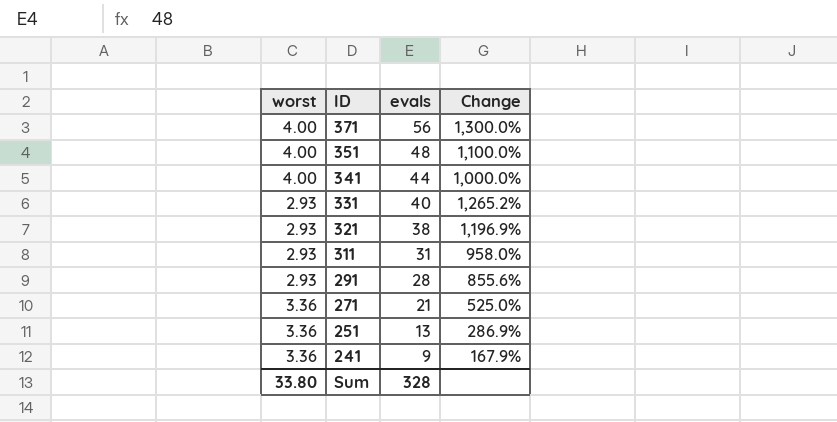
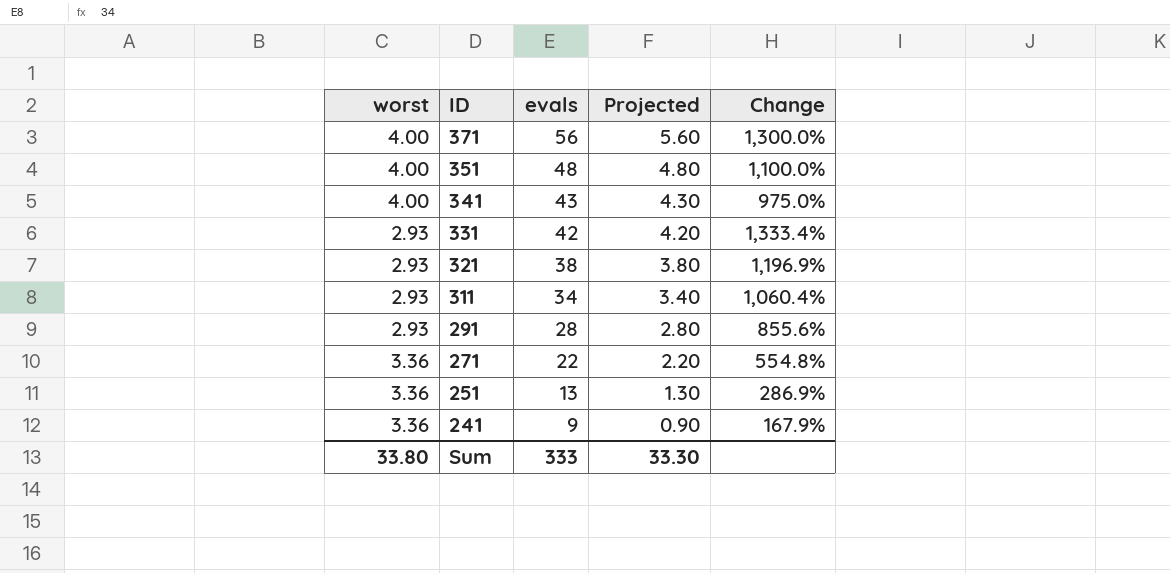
column Projected | formula: none -> [evals] * 0.1
341 | evals: 44 -> 43
341 | Change: 1,000.0% -> 975.0%
331 | evals: 40 -> 42
331 | Change: 1,265.2% -> 1,333.4%
311 | evals: 31 -> 34
311 | Change: 958.0% -> 1,060.4%
271 | evals: 21 -> 22
271 | Change: 525.0% -> 554.8%
Sum | evals: 328 -> 333

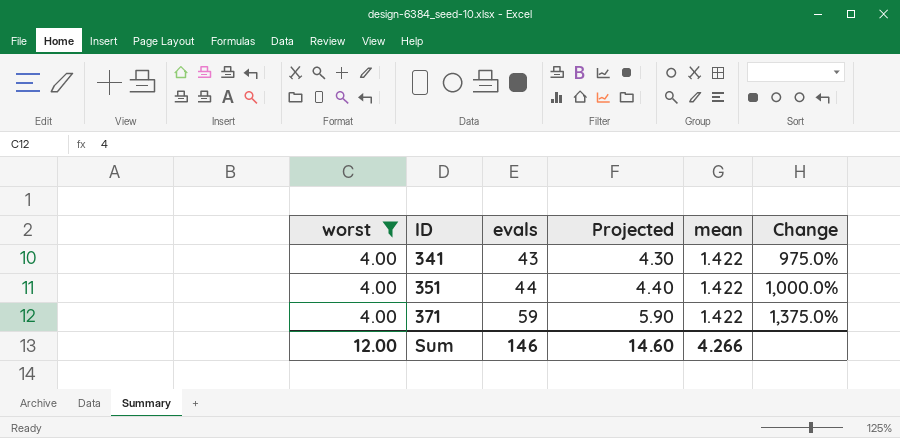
filter: none -> worst = 4.00
row order: ID descending -> ID ascending
column mean | position: none -> 5
351 | evals: 48 -> 44
351 | Projected: 4.80 -> 4.40
351 | Change: 1,100.0% -> 1,000.0%
371 | evals: 56 -> 59
371 | Projected: 5.60 -> 5.90
371 | Change: 1,300.0% -> 1,375.0%
Sum | worst: 33.80 -> 12.00
Sum | evals: 333 -> 146
Sum | Projected: 33.30 -> 14.60

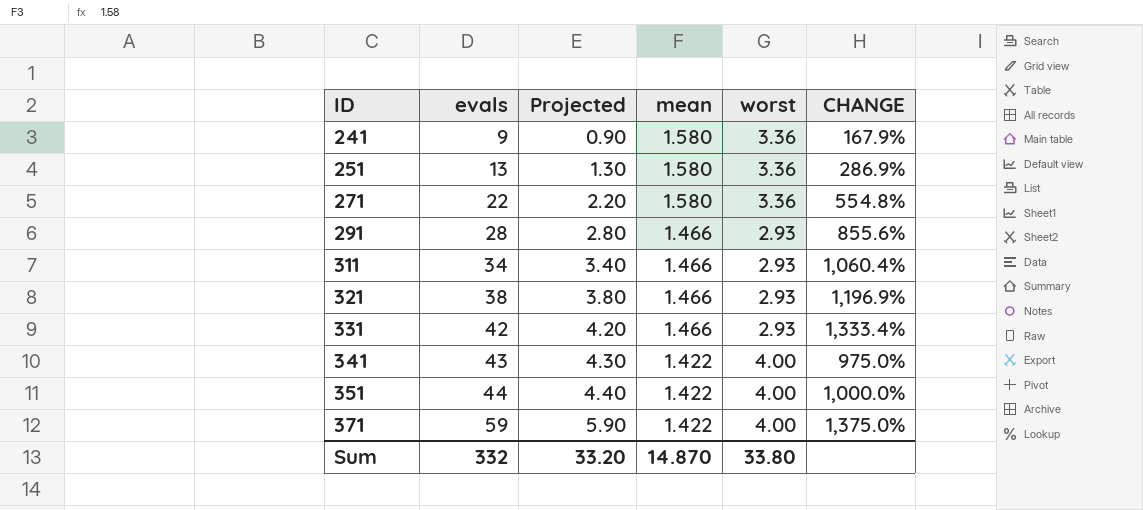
filter: worst = 4.00 -> none
column worst | position: 1 -> 5
column name: Change -> CHANGE
Sum | evals: 146 -> 332
Sum | Projected: 14.60 -> 33.20
Sum | mean: 4.266 -> 14.870
Sum | worst: 12.00 -> 33.80

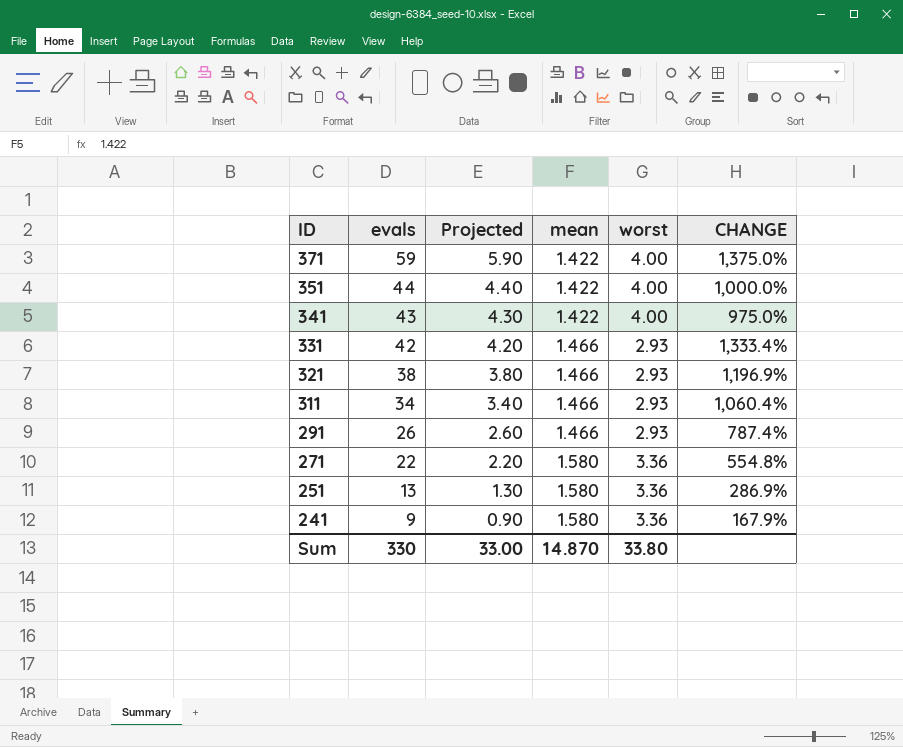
row order: ID ascending -> ID descending
291 | evals: 28 -> 26
291 | Projected: 2.80 -> 2.60
291 | CHANGE: 855.6% -> 787.4%
Sum | evals: 332 -> 330
Sum | Projected: 33.20 -> 33.00

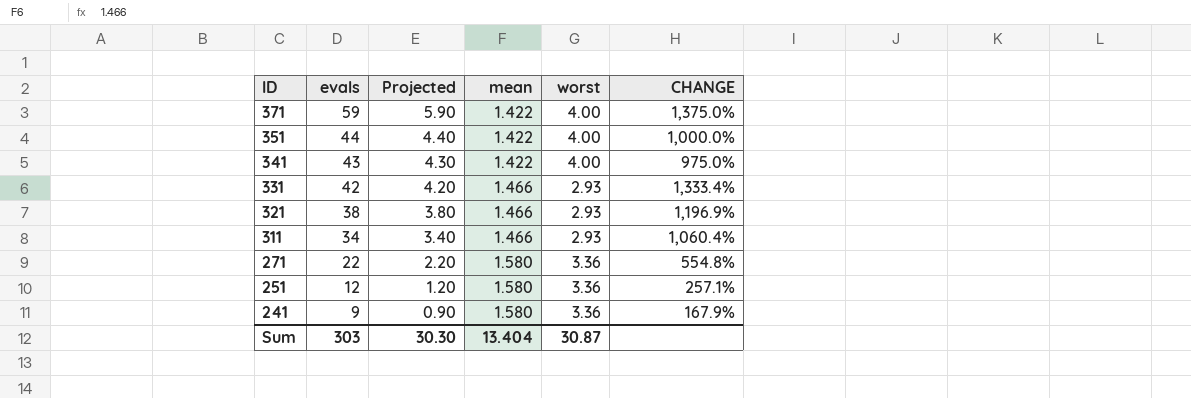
row 291: 26 | 2.60 | 1.466 | 2.93 | 787.4% -> none
251 | evals: 13 -> 12
251 | Projected: 1.30 -> 1.20
251 | CHANGE: 286.9% -> 257.1%
Sum | evals: 330 -> 303
Sum | Projected: 33.00 -> 30.30
Sum | mean: 14.870 -> 13.404
Sum | worst: 33.80 -> 30.87

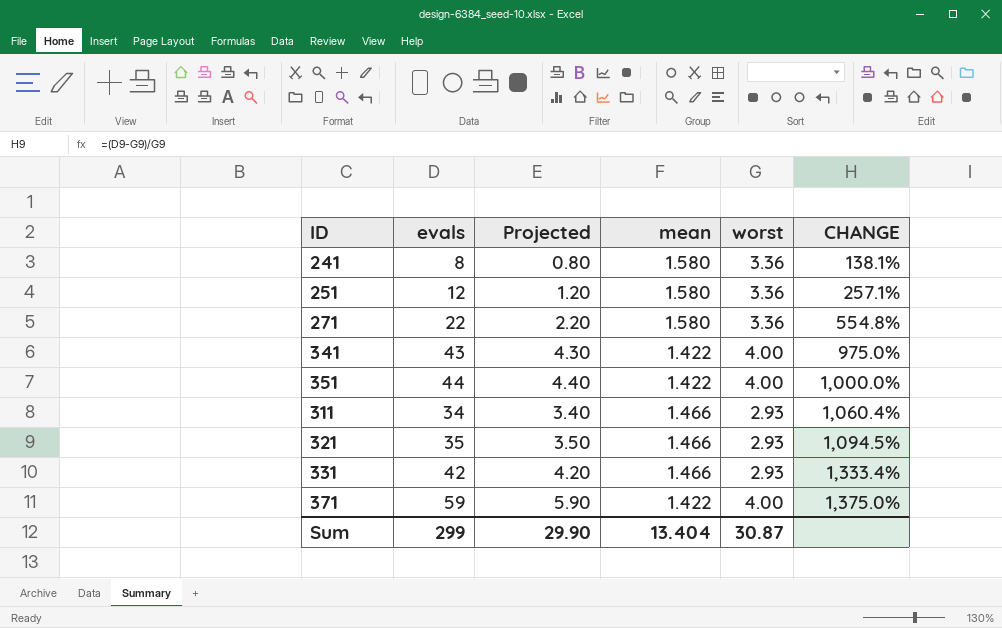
row order: ID descending -> CHANGE ascending
241 | evals: 9 -> 8
241 | Projected: 0.90 -> 0.80
241 | CHANGE: 167.9% -> 138.1%
321 | evals: 38 -> 35
321 | Projected: 3.80 -> 3.50
321 | CHANGE: 1,196.9% -> 1,094.5%
Sum | evals: 303 -> 299
Sum | Projected: 30.30 -> 29.90

